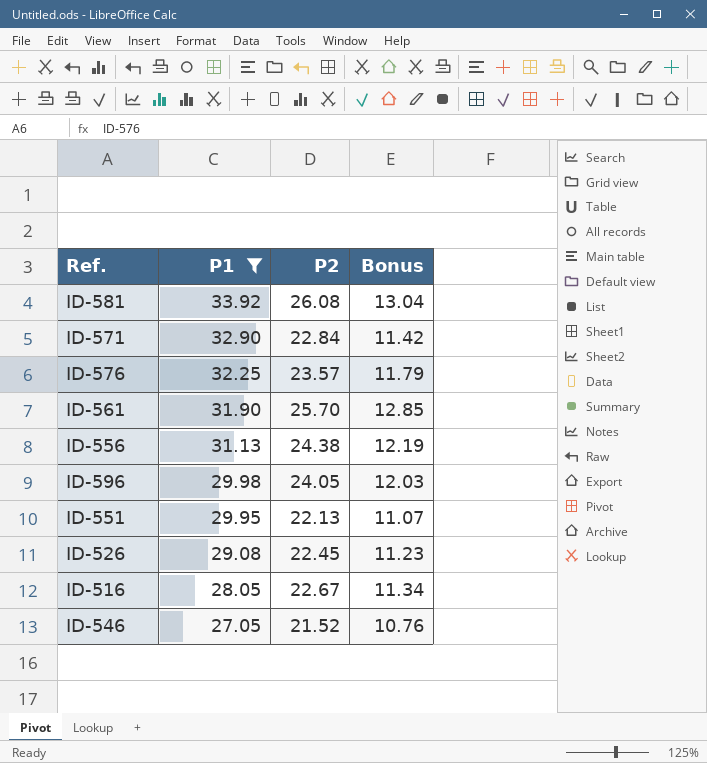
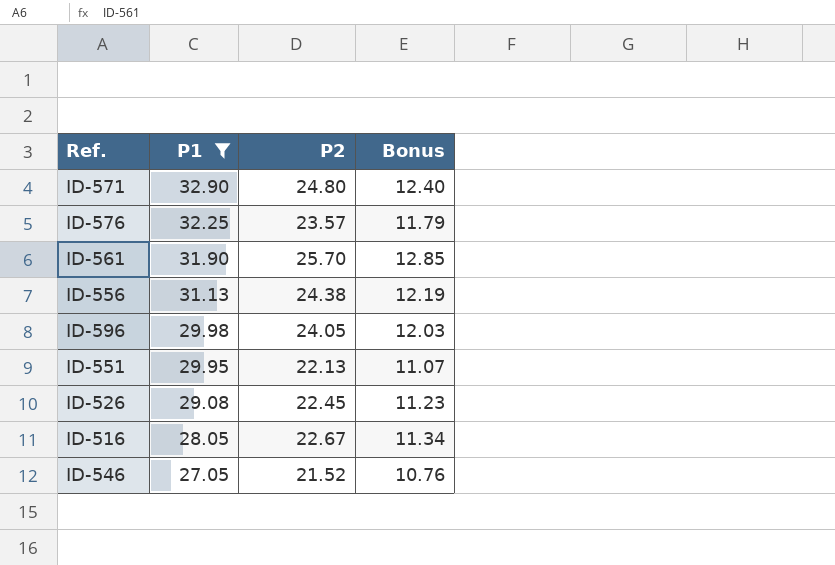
row ID-581: 33.92 | 26.08 | 13.04 -> none
ID-571 | P2: 22.84 -> 24.80
ID-571 | Bonus: 11.42 -> 12.40

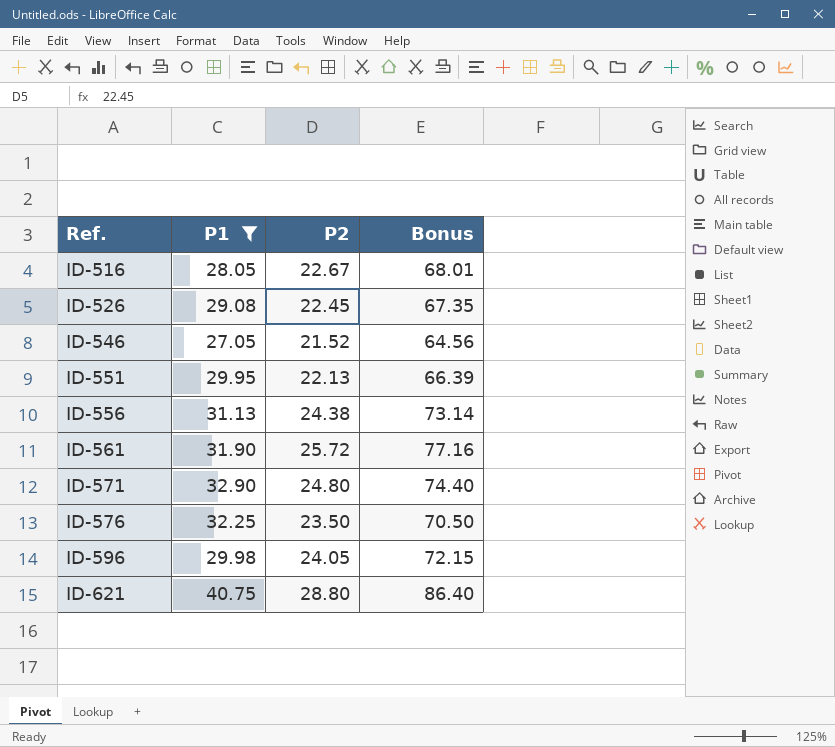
row order: P1 descending -> Ref. ascending
column Bonus | formula: [P2] * 0.5 -> [P2] * 3
ID-561 | P2: 25.70 -> 25.72
ID-576 | P2: 23.57 -> 23.50
row ID-621: none -> 40.75 | 28.80 | 86.40

